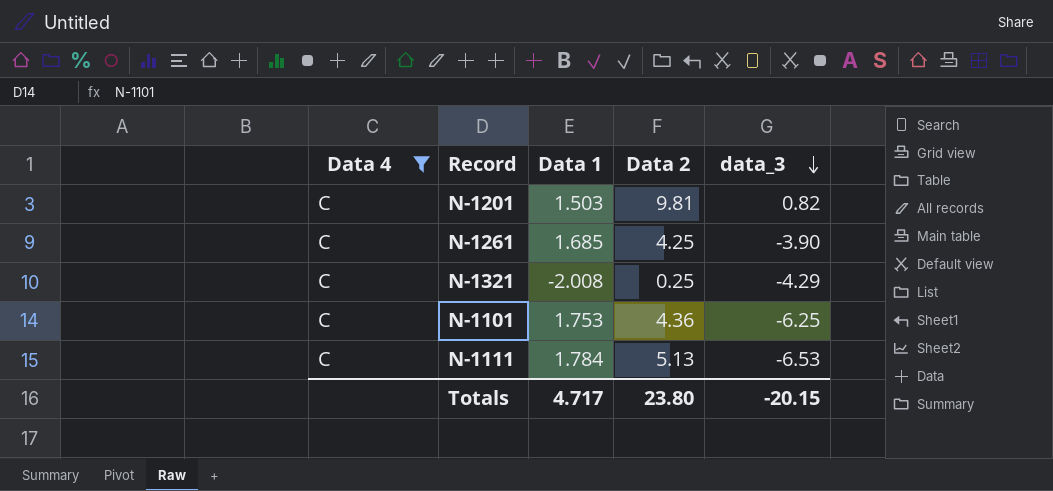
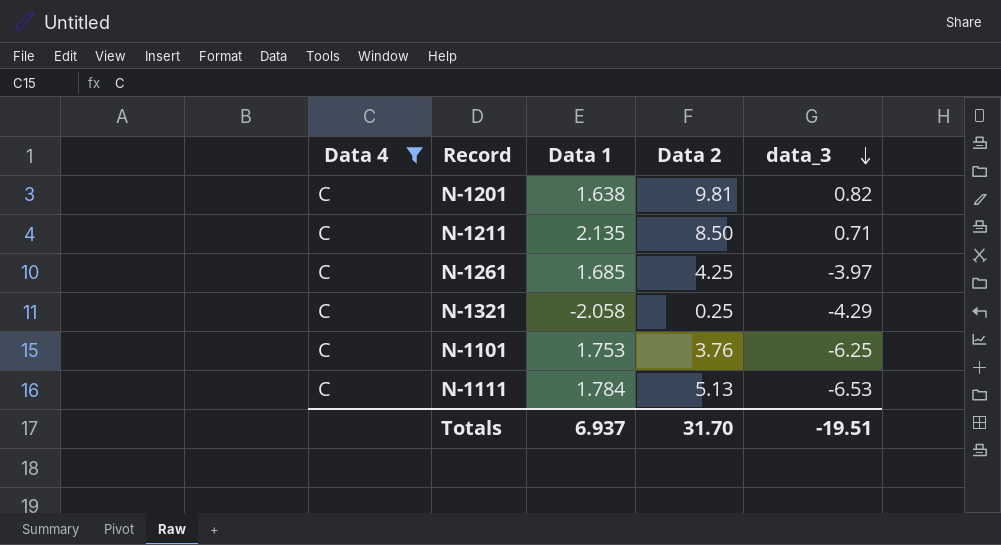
N-1201 | Data 1: 1.503 -> 1.638
row N-1211: none -> C | 2.135 | 8.50 | 0.71
N-1261 | data_3: -3.90 -> -3.97
N-1321 | Data 1: -2.008 -> -2.058
N-1101 | Data 2: 4.36 -> 3.76
Totals | Data 1: 4.717 -> 6.937
Totals | Data 2: 23.80 -> 31.70
Totals | data_3: -20.15 -> -19.51

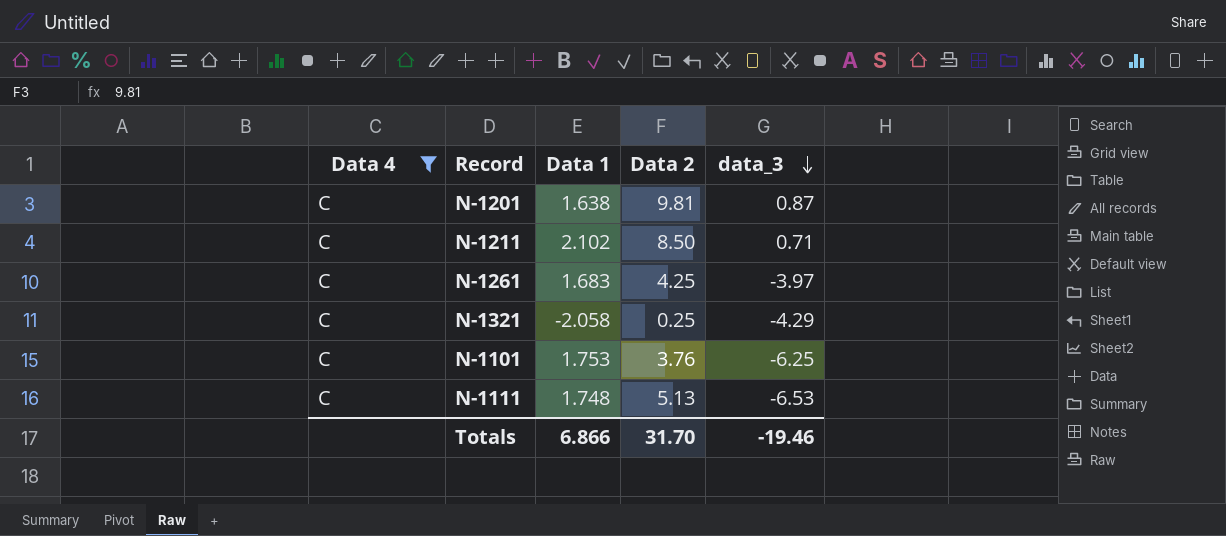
N-1201 | data_3: 0.82 -> 0.87
N-1211 | Data 1: 2.135 -> 2.102
N-1261 | Data 1: 1.685 -> 1.683
N-1111 | Data 1: 1.784 -> 1.748
Totals | Data 1: 6.937 -> 6.866
Totals | data_3: -19.51 -> -19.46

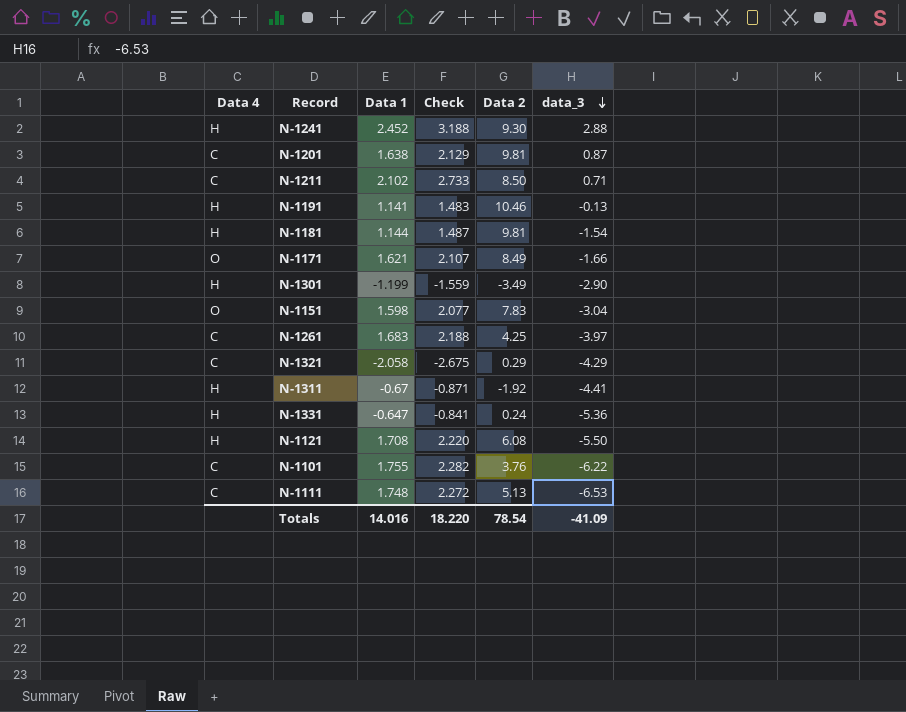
filter: Data 4 = C -> none
column Check | formula: none -> [Data 1] * 1.3
N-1321 | Data 2: 0.25 -> 0.29
N-1101 | Data 1: 1.753 -> 1.755
N-1101 | data_3: -6.25 -> -6.22
Totals | Data 1: 6.866 -> 14.016
Totals | Data 2: 31.70 -> 78.54
Totals | data_3: -19.46 -> -41.09

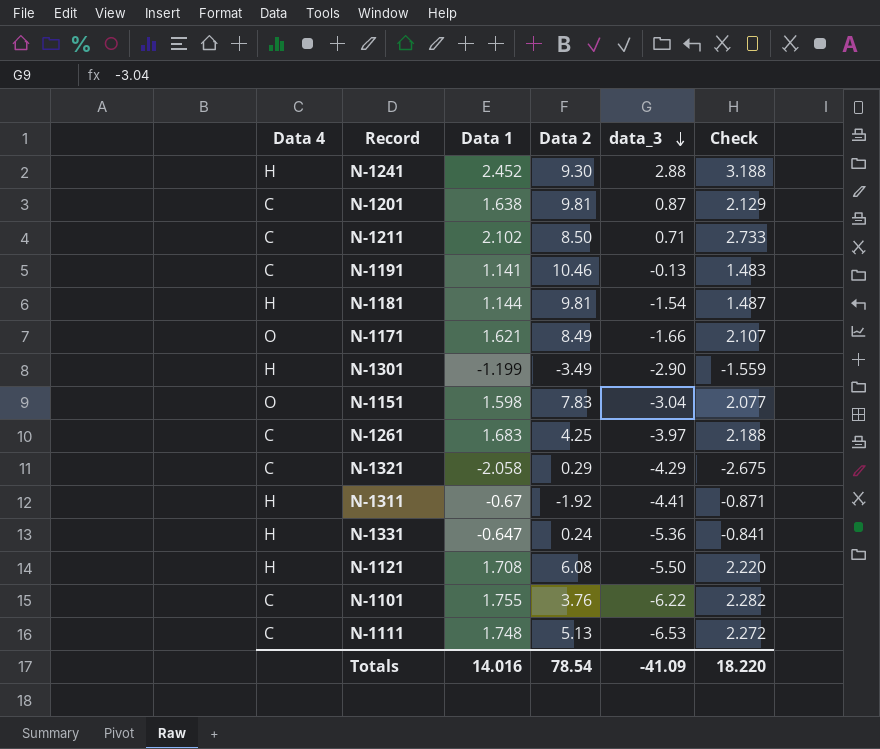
column Check | position: 4 -> 6
N-1191 | Data 4: H -> C

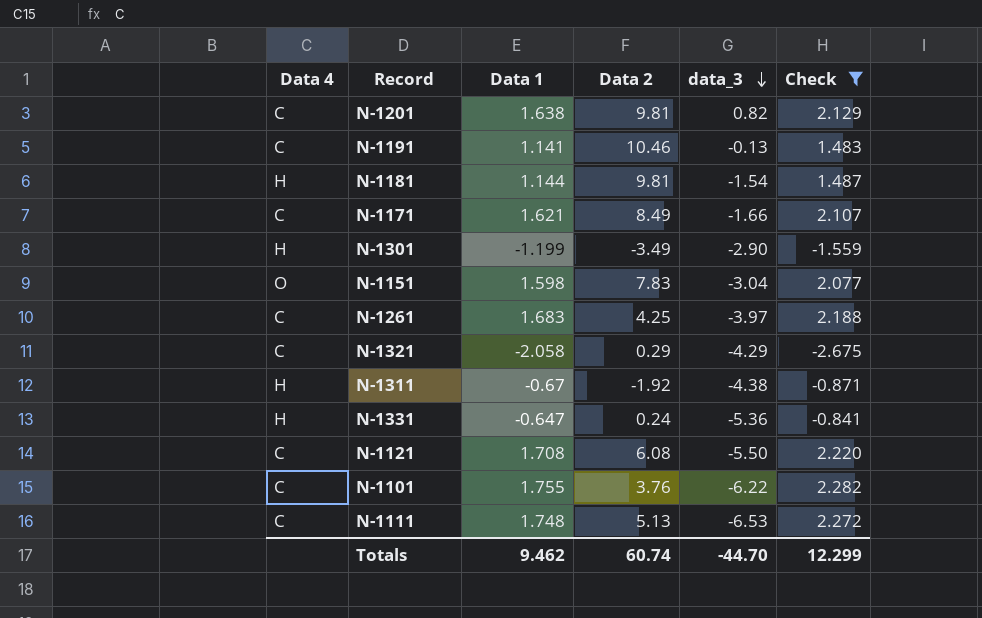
filter: none -> Check <= 2.282
N-1201 | data_3: 0.87 -> 0.82
N-1171 | Data 4: O -> C
N-1311 | data_3: -4.41 -> -4.38
N-1121 | Data 4: H -> C
Totals | Data 1: 14.016 -> 9.462
Totals | Data 2: 78.54 -> 60.74
Totals | data_3: -41.09 -> -44.70
Totals | Check: 18.220 -> 12.299

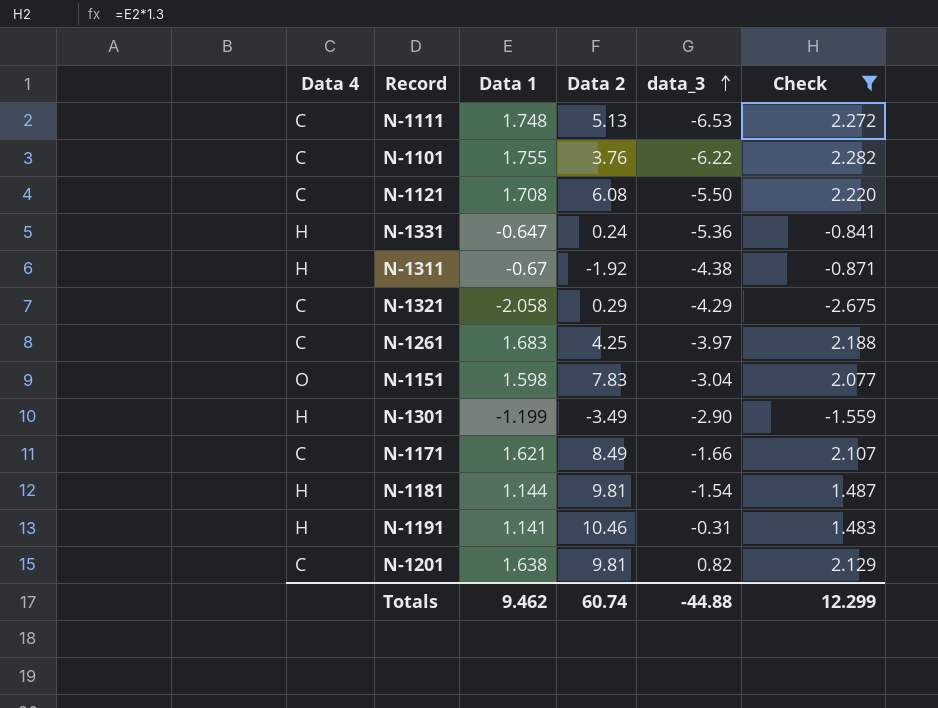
row order: data_3 descending -> data_3 ascending
N-1191 | Data 4: C -> H
N-1191 | data_3: -0.13 -> -0.31
Totals | data_3: -44.70 -> -44.88

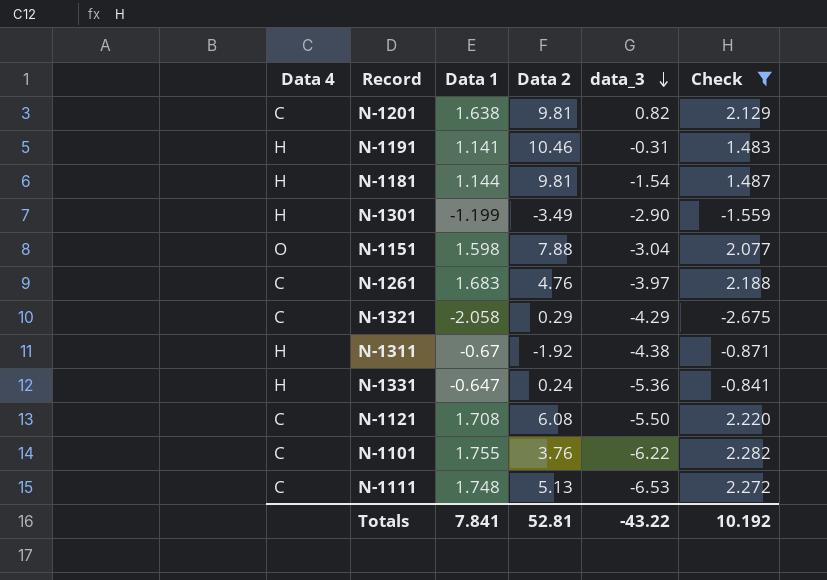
row order: data_3 ascending -> data_3 descending
row N-1171: C | 1.621 | 8.49 | -1.66 | 2.107 -> none
N-1151 | Data 2: 7.83 -> 7.88
N-1261 | Data 2: 4.25 -> 4.76
Totals | Data 1: 9.462 -> 7.841
Totals | Data 2: 60.74 -> 52.81
Totals | data_3: -44.88 -> -43.22
Totals | Check: 12.299 -> 10.192

